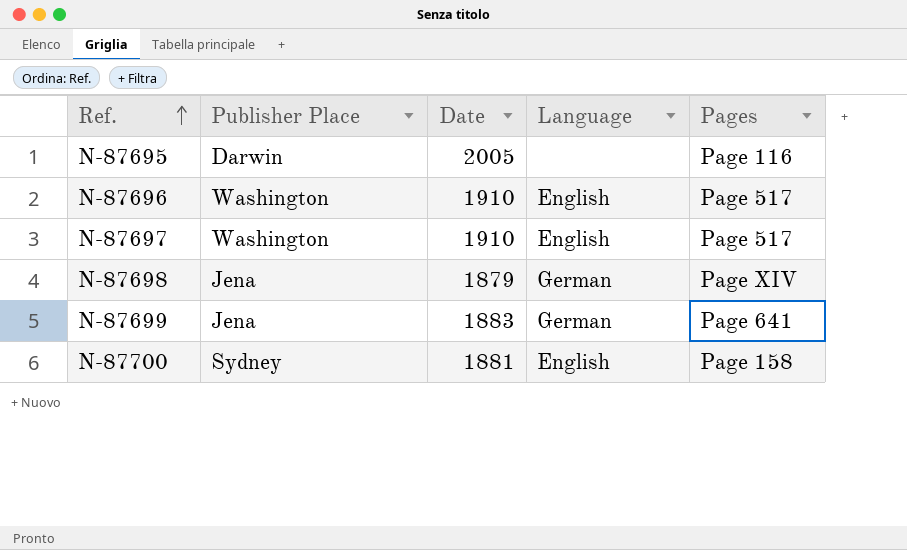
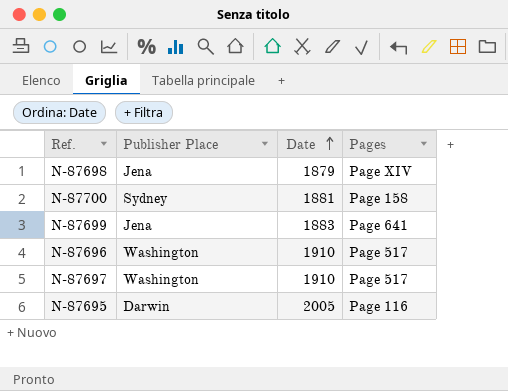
row order: Ref. ascending -> Date ascending
column Language | position: 4 -> none

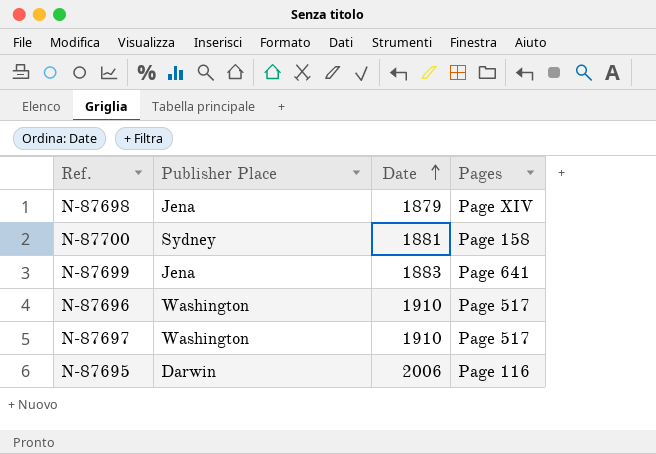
N-87695 | Date: 2005 -> 2006

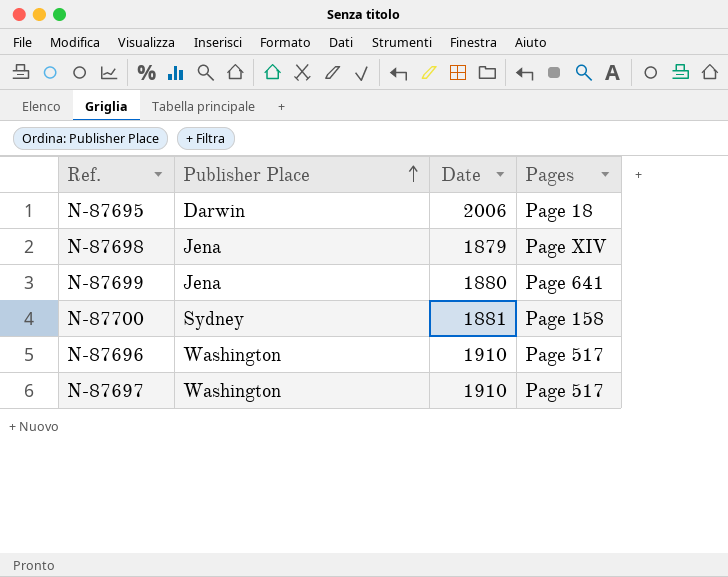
row order: Date ascending -> Publisher Place ascending
N-87695 | Pages: Page 116 -> Page 18
N-87699 | Date: 1883 -> 1880

